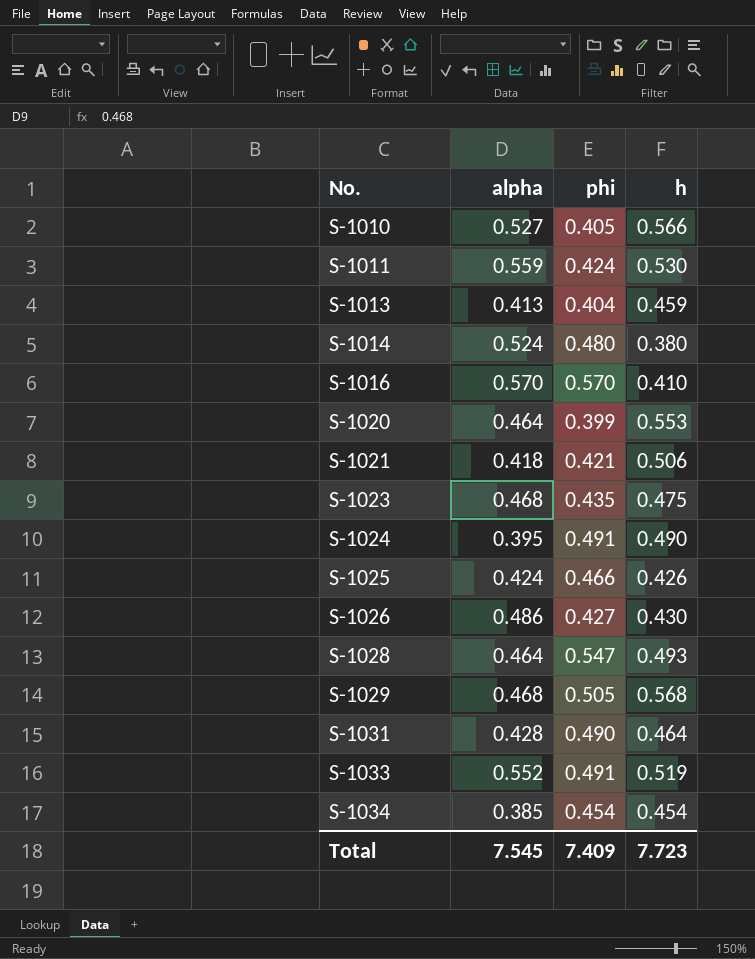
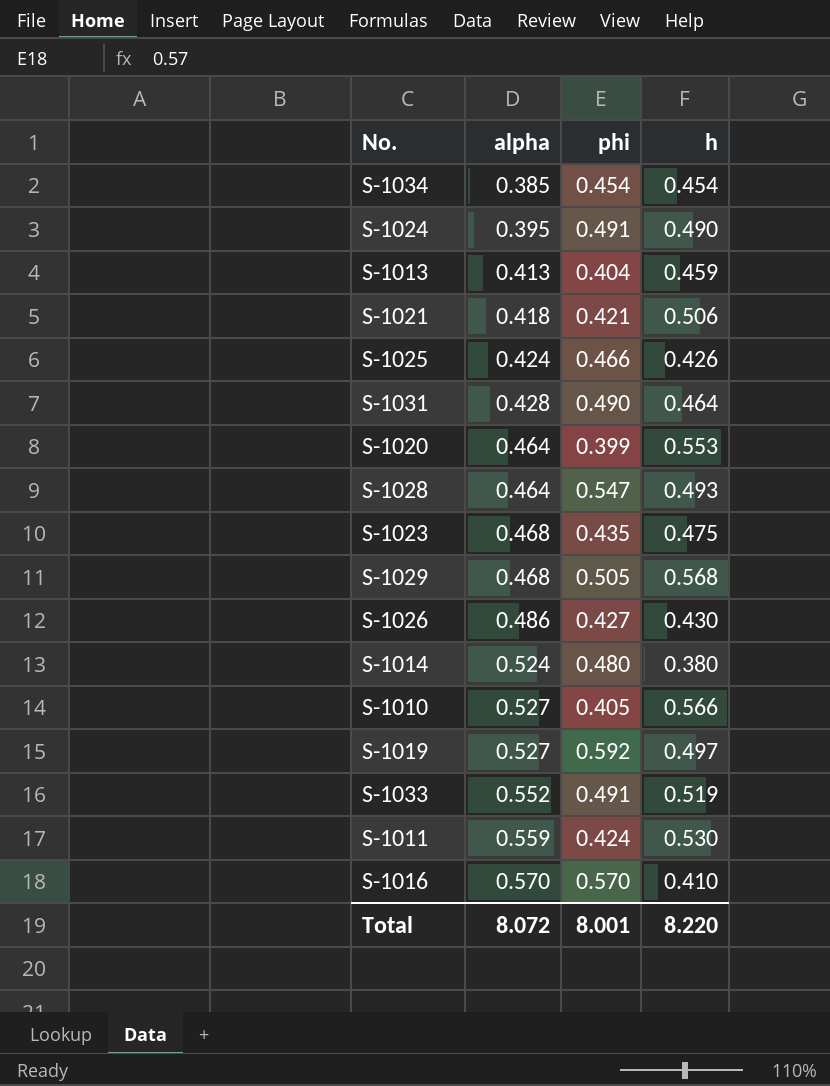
row order: No. ascending -> alpha ascending
row S-1019: none -> 0.527 | 0.592 | 0.497
Total | alpha: 7.545 -> 8.072
Total | phi: 7.409 -> 8.001
Total | h: 7.723 -> 8.220

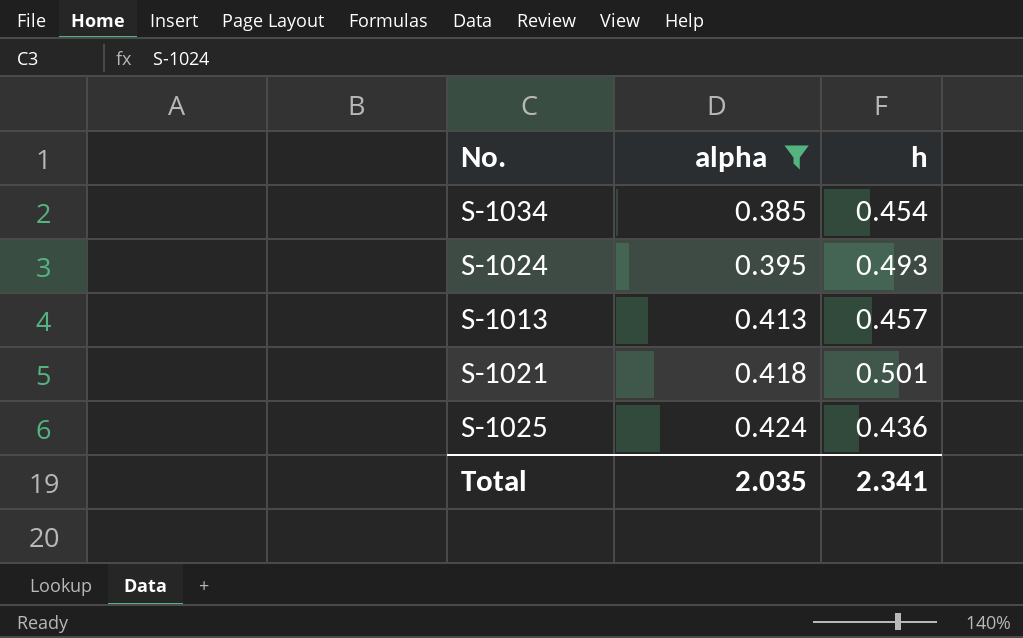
filter: none -> alpha <= 0.424
column phi | position: 3 -> none
S-1024 | h: 0.490 -> 0.493
S-1013 | h: 0.459 -> 0.457
S-1021 | h: 0.506 -> 0.501
S-1025 | h: 0.426 -> 0.436
Total | alpha: 8.072 -> 2.035
Total | h: 8.220 -> 2.341

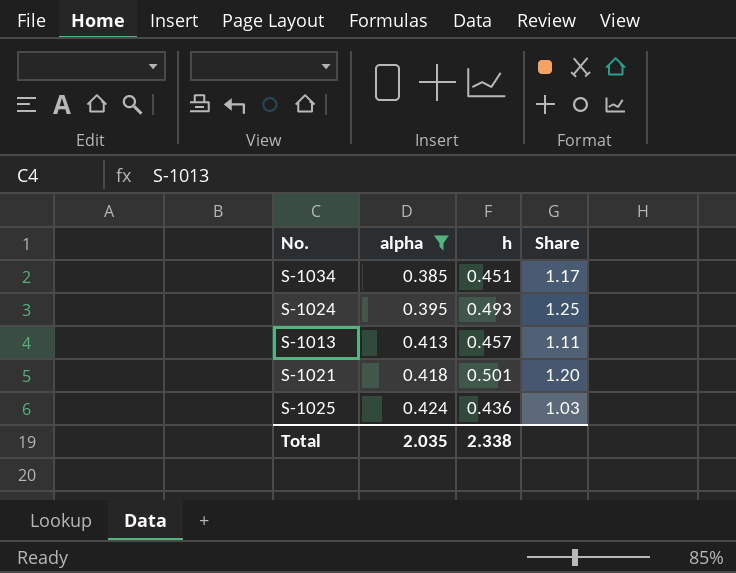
column Share | formula: none -> [h] / [alpha]
S-1034 | h: 0.454 -> 0.451
Total | h: 2.341 -> 2.338

